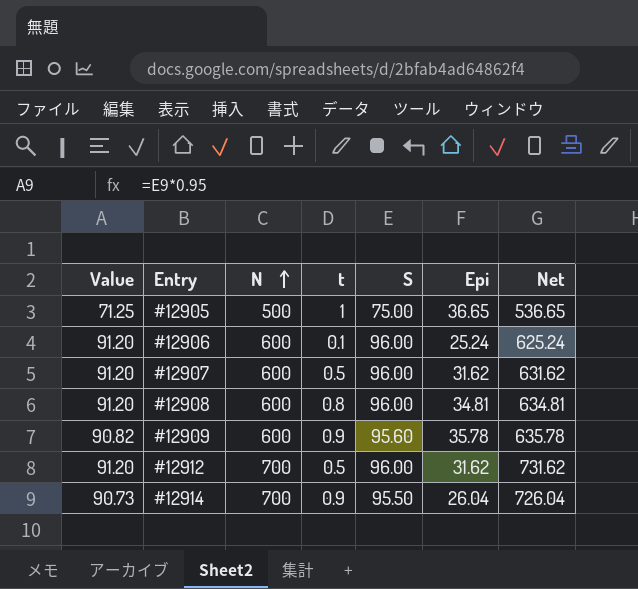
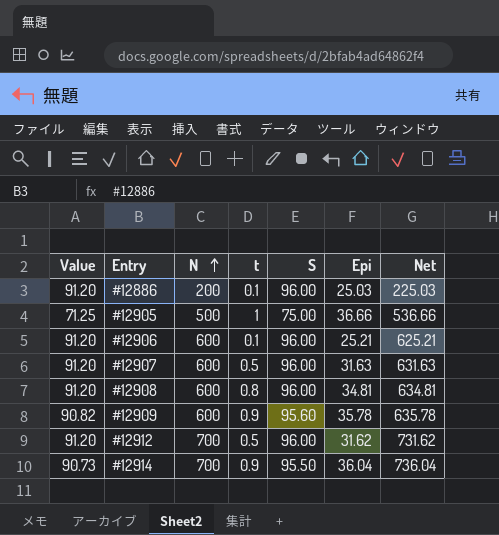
row #12886: none -> 91.20 | 200 | 0.1 | 96.00 | 25.03 | 225.03
#12905 | Epi: 36.65 -> 36.66
#12905 | Net: 536.65 -> 536.66
#12906 | Epi: 25.24 -> 25.21
#12906 | Net: 625.24 -> 625.21
#12907 | Epi: 31.62 -> 31.63
#12907 | Net: 631.62 -> 631.63
#12914 | Epi: 26.04 -> 36.04
#12914 | Net: 726.04 -> 736.04

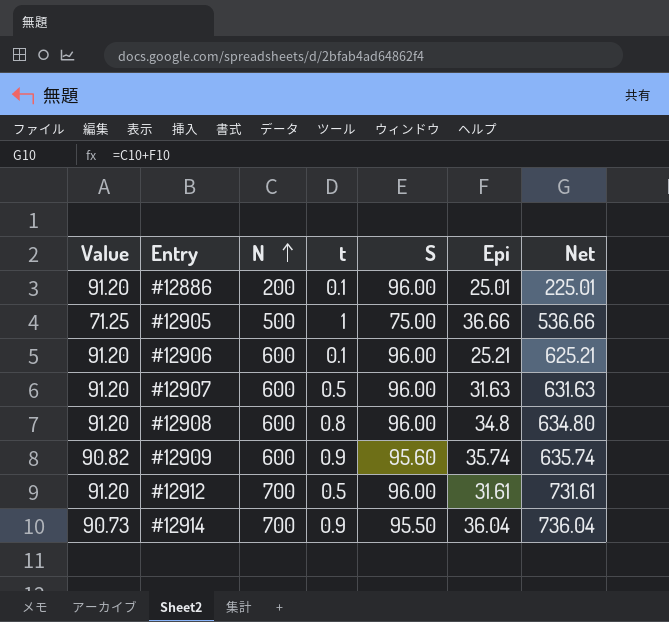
#12886 | Epi: 25.03 -> 25.01
#12886 | Net: 225.03 -> 225.01
#12908 | Epi: 34.81 -> 34.8
#12908 | Net: 634.81 -> 634.80
#12909 | Epi: 35.78 -> 35.74
#12909 | Net: 635.78 -> 635.74
#12912 | Epi: 31.62 -> 31.61
#12912 | Net: 731.62 -> 731.61

